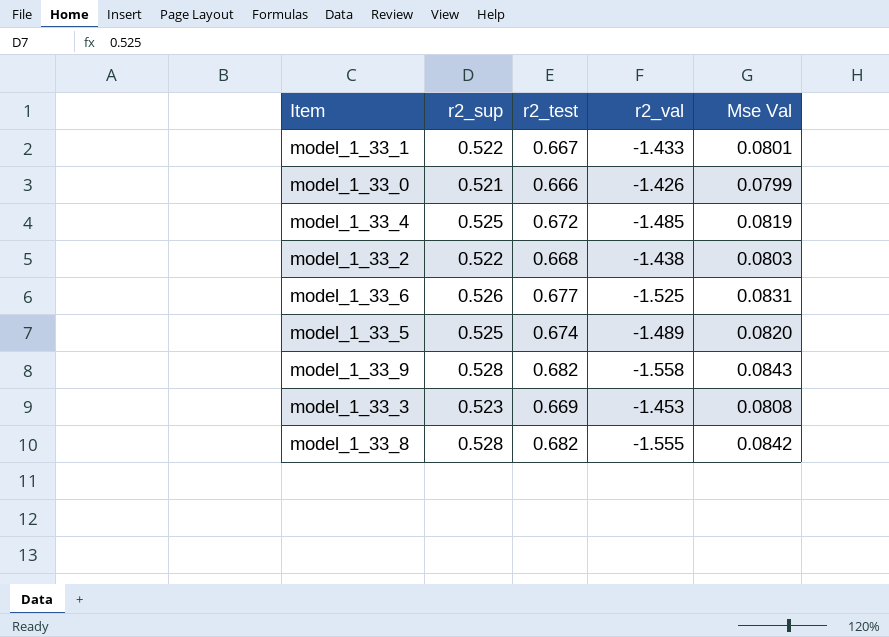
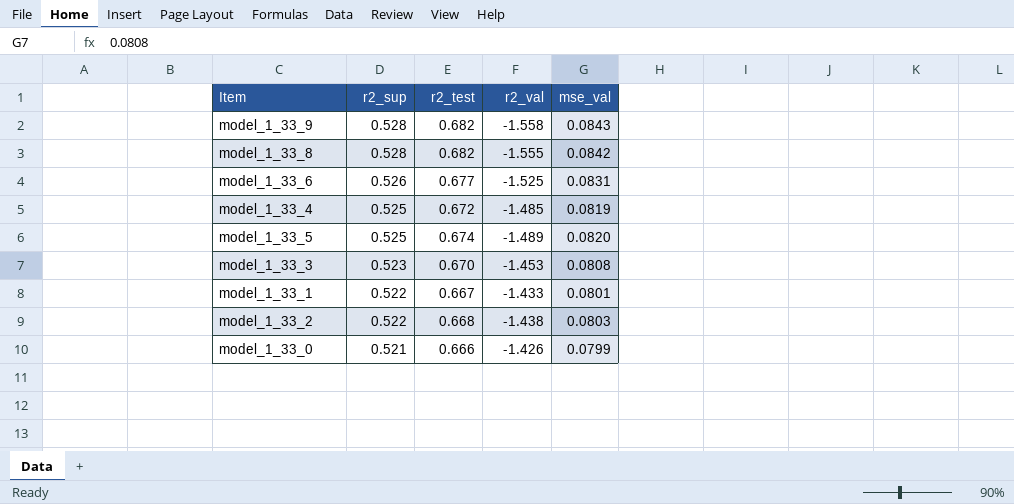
row order: none -> r2_sup descending
column name: Mse Val -> mse_val
model_1_33_3 | r2_test: 0.669 -> 0.670

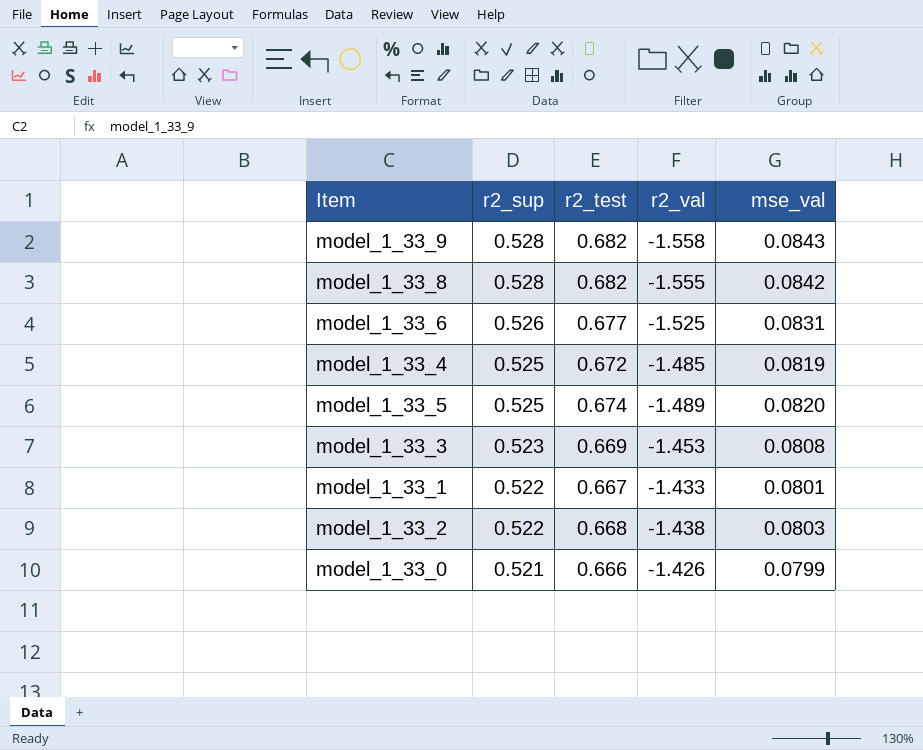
model_1_33_3 | r2_test: 0.670 -> 0.669

